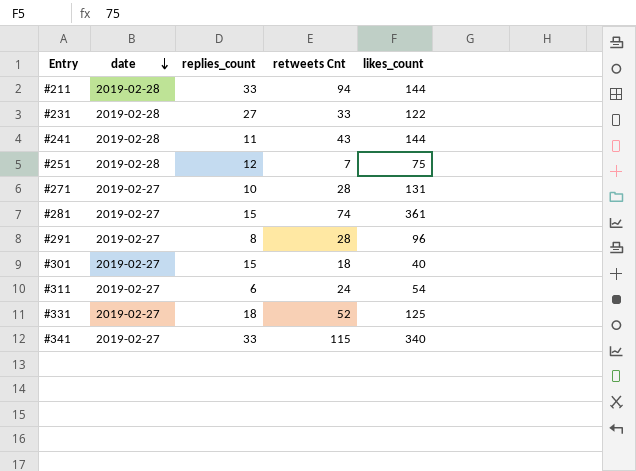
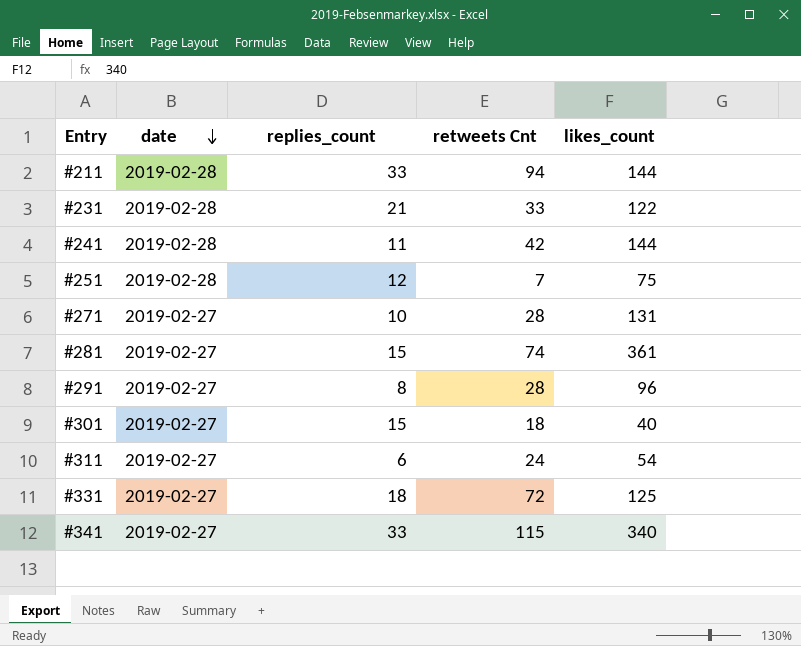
#231 | replies_count: 27 -> 21
#241 | retweets Cnt: 43 -> 42
#331 | retweets Cnt: 52 -> 72

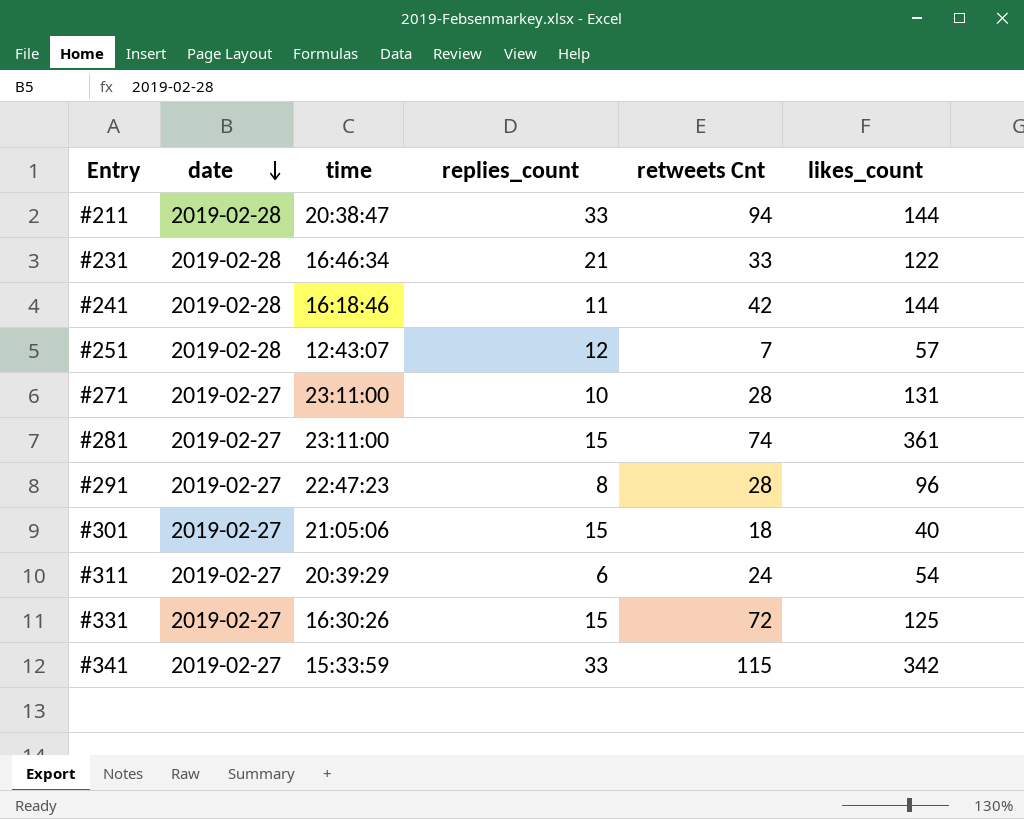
column time | position: none -> 3
#251 | likes_count: 75 -> 57
#331 | replies_count: 18 -> 15
#341 | likes_count: 340 -> 342

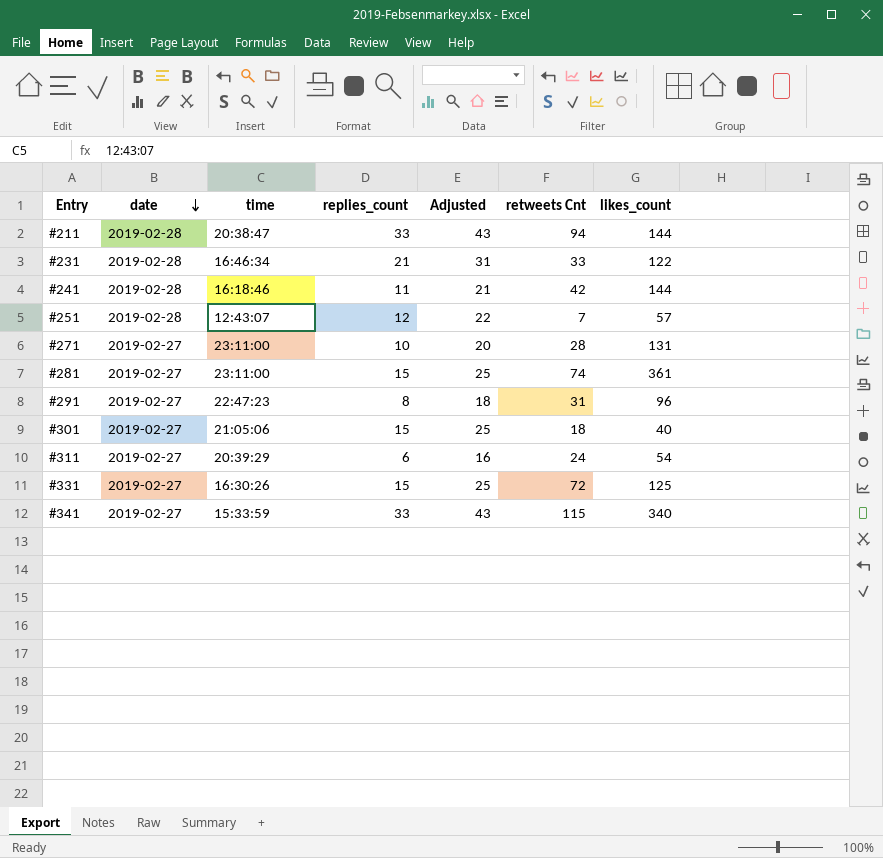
column Adjusted | formula: none -> [replies_count] + 10
#291 | retweets Cnt: 28 -> 31
#341 | likes_count: 342 -> 340

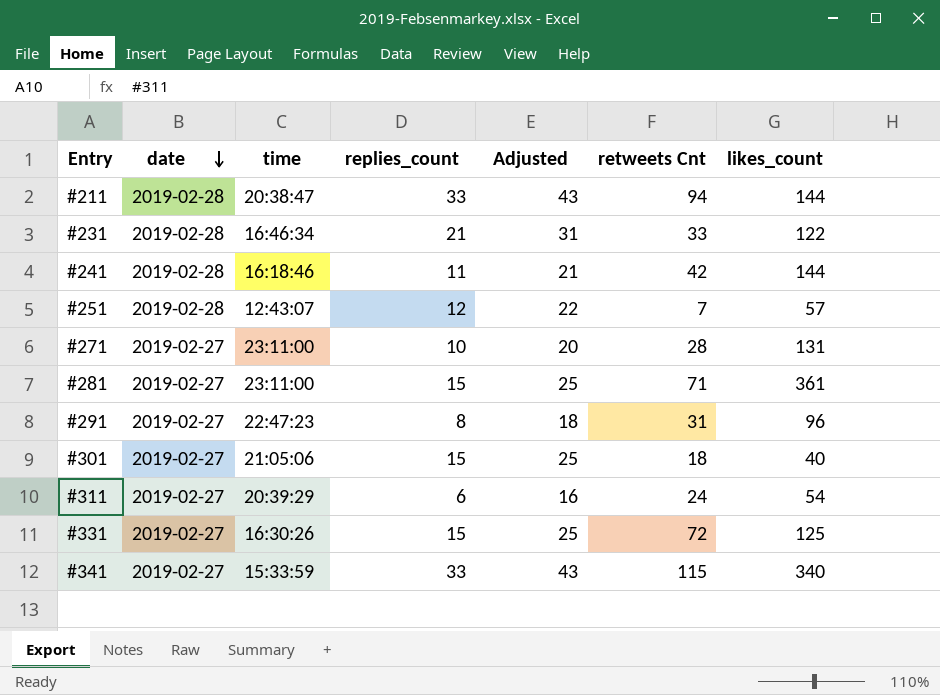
#281 | retweets Cnt: 74 -> 71

